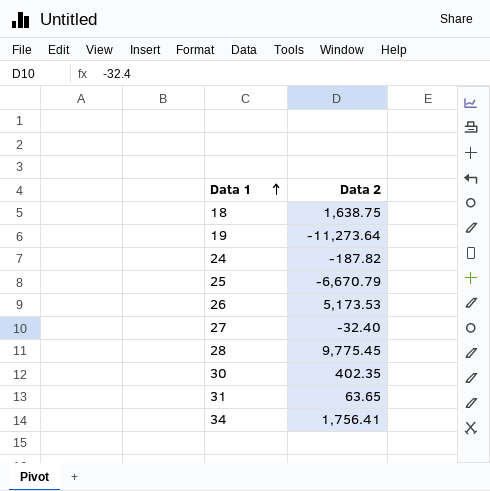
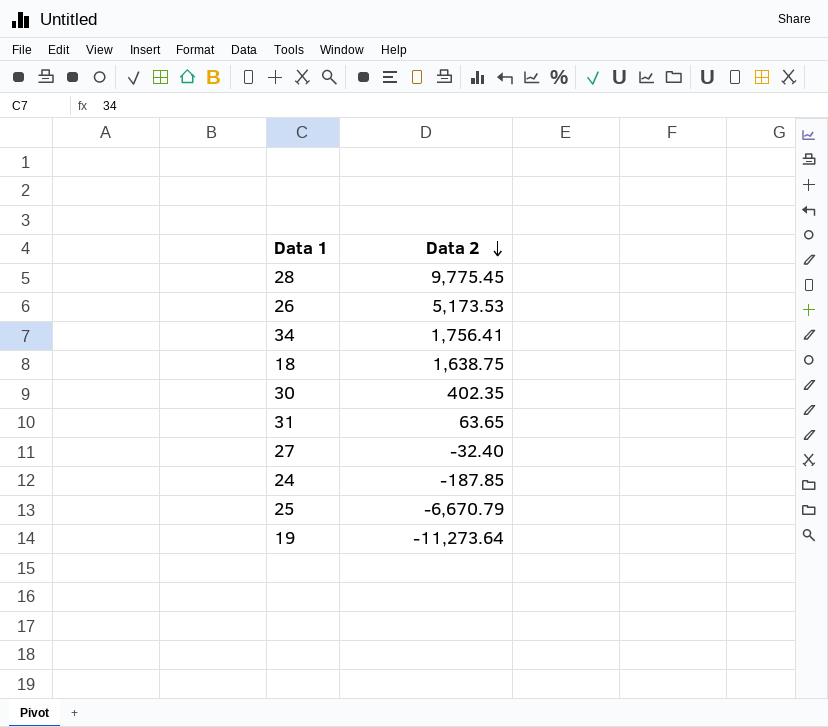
row order: Data 1 ascending -> Data 2 descending
24 | Data 2: -187.82 -> -187.85

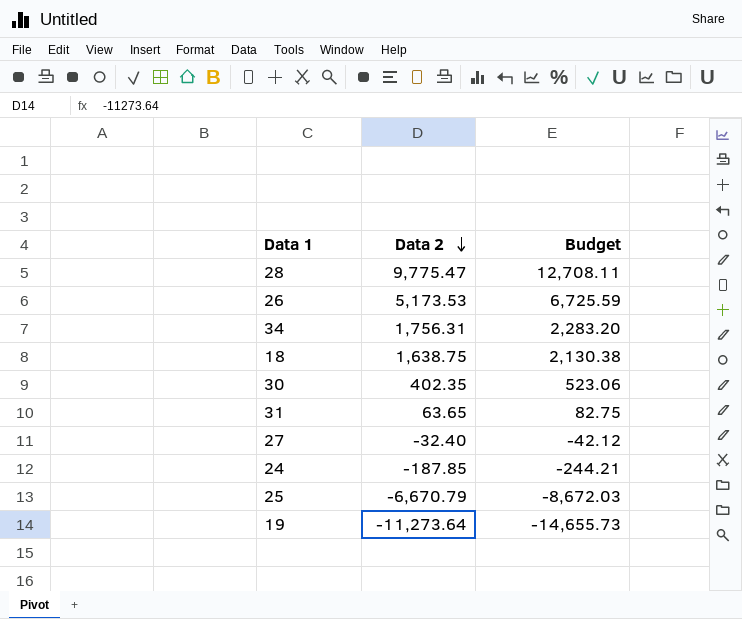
column Budget | formula: none -> [Data 2] * 1.3
28 | Data 2: 9,775.45 -> 9,775.47
34 | Data 2: 1,756.41 -> 1,756.31

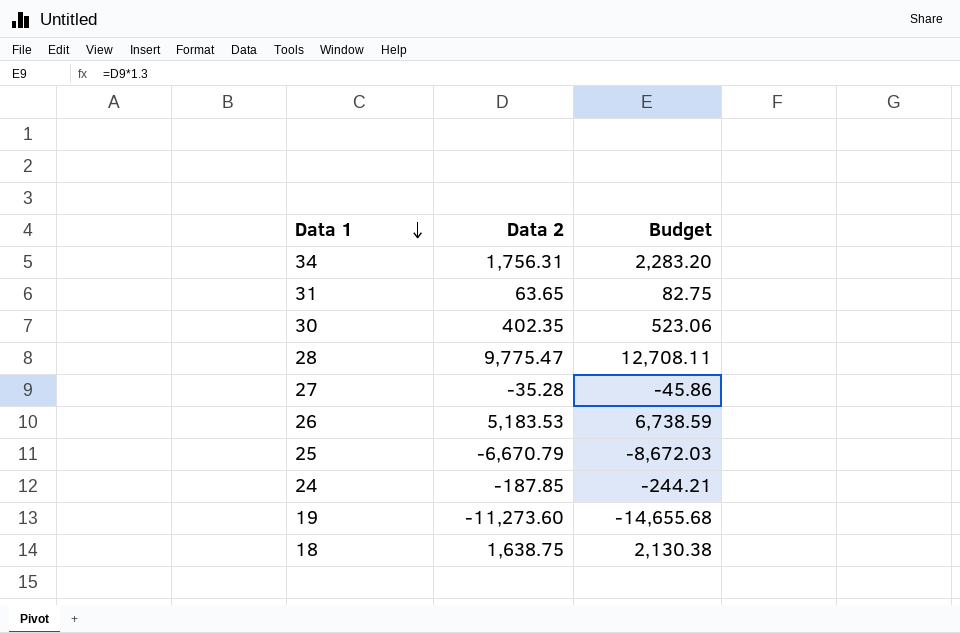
row order: Data 2 descending -> Data 1 descending
27 | Data 2: -32.40 -> -35.28
27 | Budget: -42.12 -> -45.86
26 | Data 2: 5,173.53 -> 5,183.53
26 | Budget: 6,725.59 -> 6,738.59
19 | Data 2: -11,273.64 -> -11,273.60
19 | Budget: -14,655.73 -> -14,655.68

